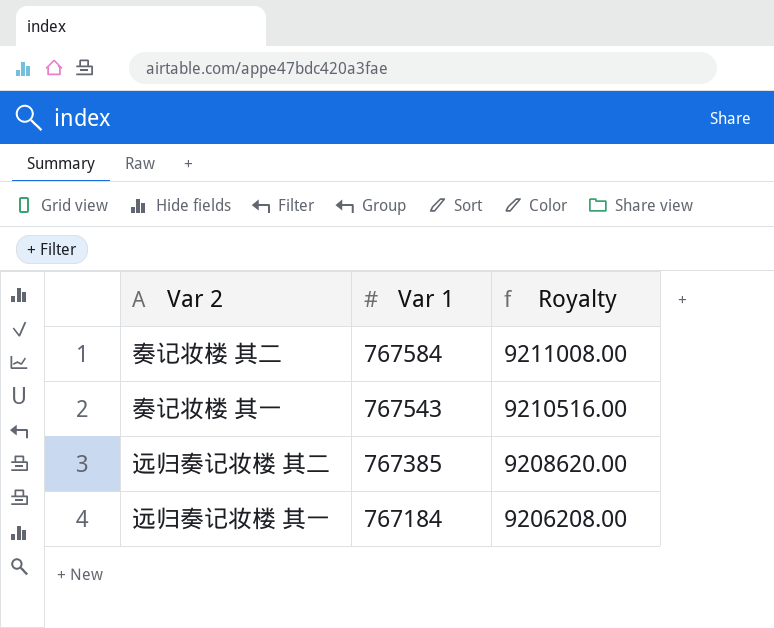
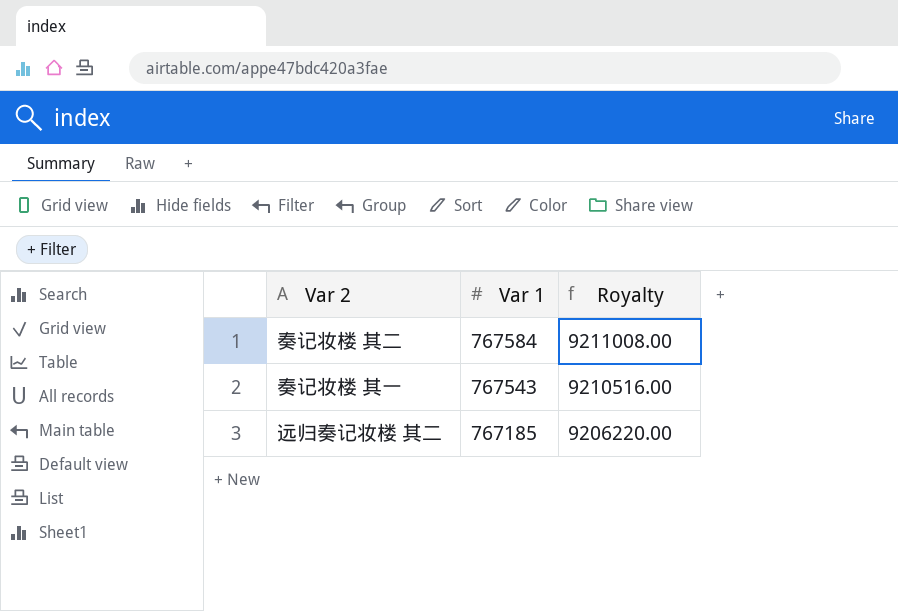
row 远归奏记妆楼 其一: 767184 | 9206208.00 -> none
远归奏记妆楼 其二 | Var 1: 767385 -> 767185
远归奏记妆楼 其二 | Royalty: 9208620.00 -> 9206220.00

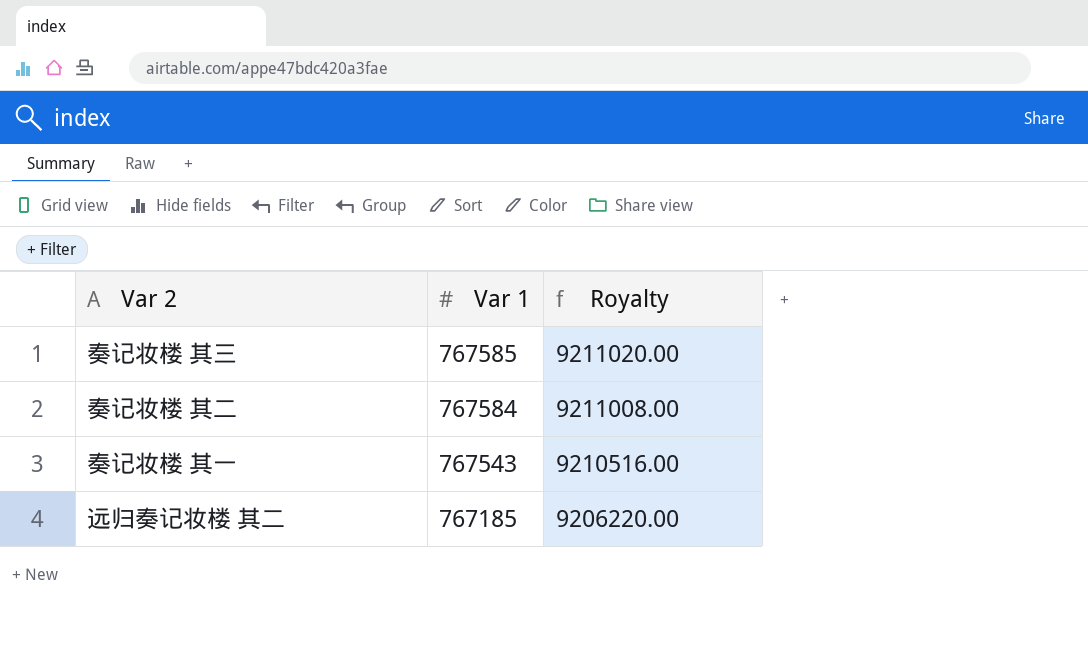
row 奏记妆楼 其三: none -> 767585 | 9211020.00

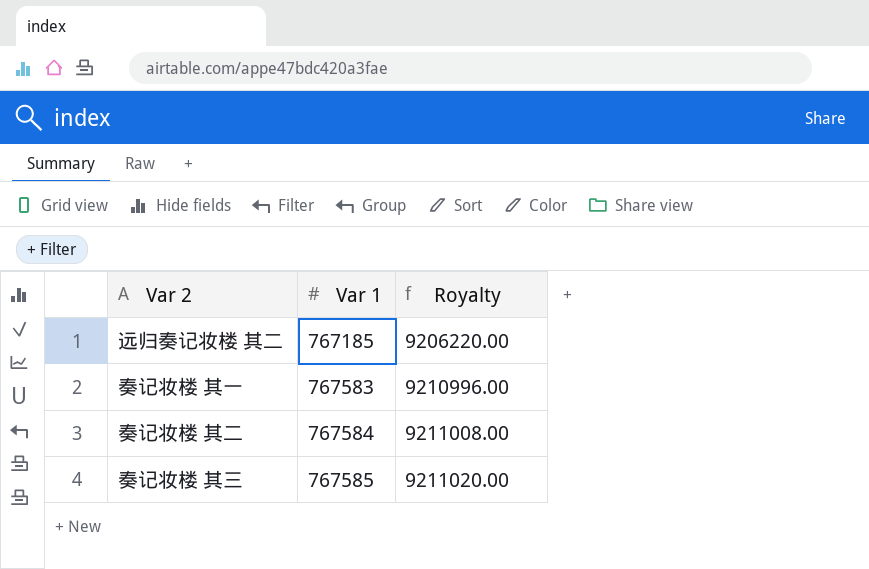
row order: Var 1 descending -> Var 1 ascending
奏记妆楼 其一 | Var 1: 767543 -> 767583
奏记妆楼 其一 | Royalty: 9210516.00 -> 9210996.00

